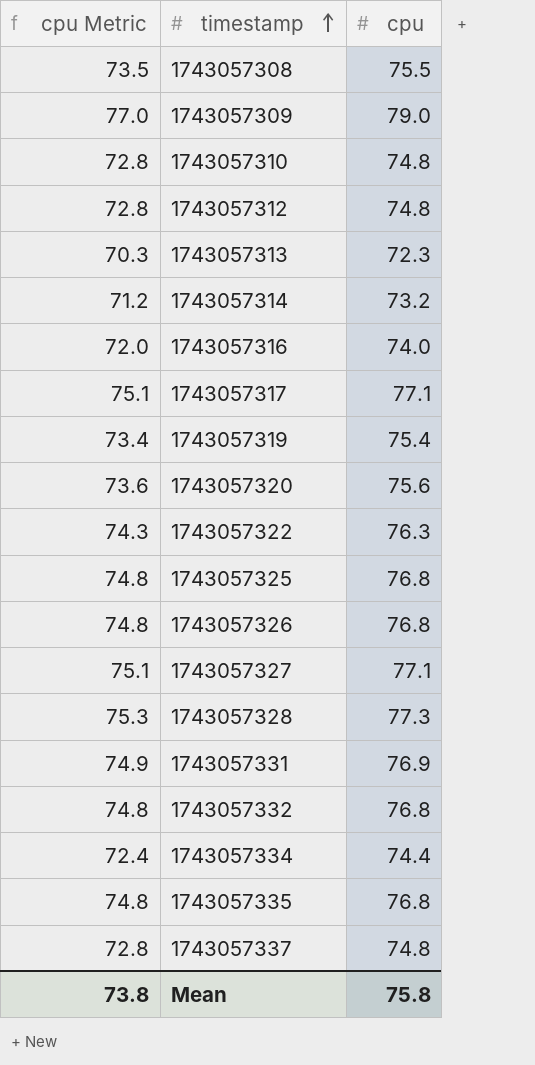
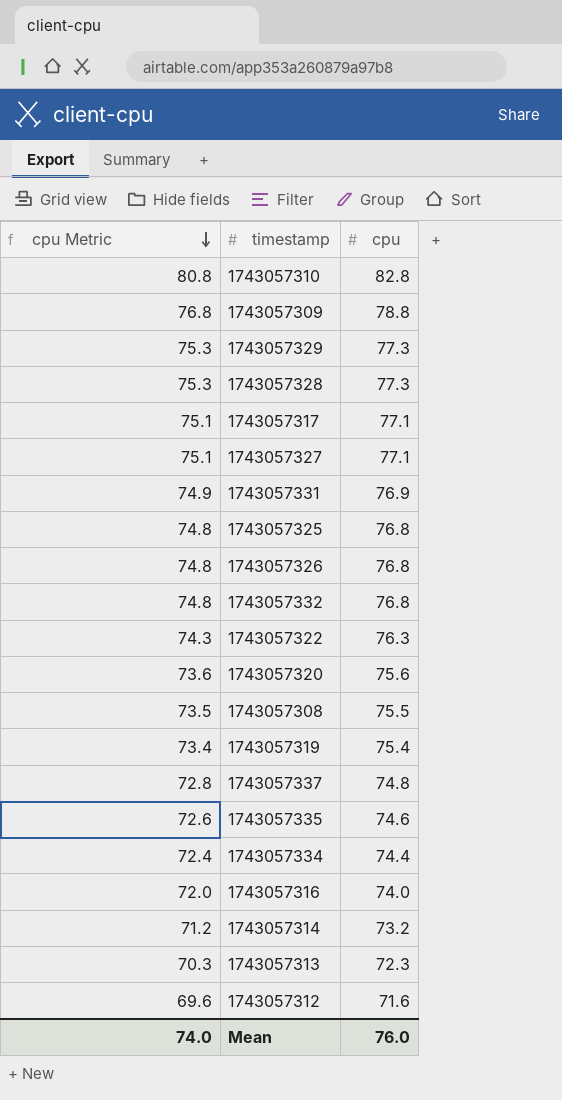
row order: timestamp ascending -> cpu Metric descending
1743057310 | cpu Metric: 72.8 -> 80.8
1743057310 | cpu: 74.8 -> 82.8
1743057309 | cpu Metric: 77.0 -> 76.8
1743057309 | cpu: 79.0 -> 78.8
row 1743057329: none -> 75.3 | 77.3
1743057335 | cpu Metric: 74.8 -> 72.6
1743057335 | cpu: 76.8 -> 74.6
1743057312 | cpu Metric: 72.8 -> 69.6
1743057312 | cpu: 74.8 -> 71.6
Mean | cpu Metric: 73.8 -> 74.0
Mean | cpu: 75.8 -> 76.0

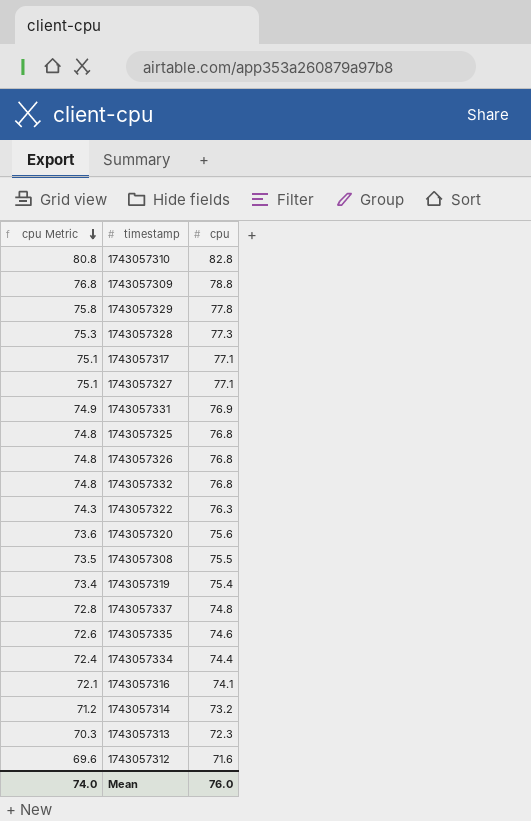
1743057329 | cpu Metric: 75.3 -> 75.8
1743057329 | cpu: 77.3 -> 77.8
1743057316 | cpu Metric: 72.0 -> 72.1
1743057316 | cpu: 74.0 -> 74.1

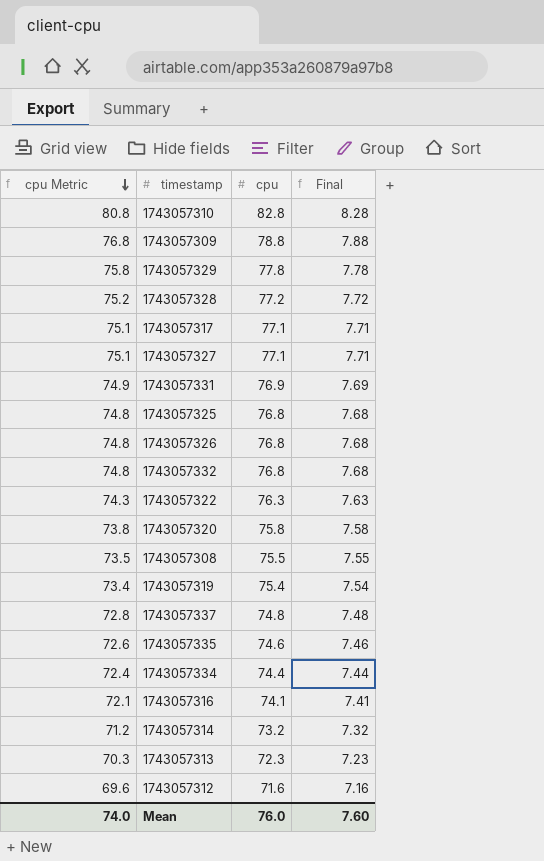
column Final | formula: none -> [cpu] * 0.1
1743057328 | cpu Metric: 75.3 -> 75.2
1743057328 | cpu: 77.3 -> 77.2
1743057320 | cpu Metric: 73.6 -> 73.8
1743057320 | cpu: 75.6 -> 75.8

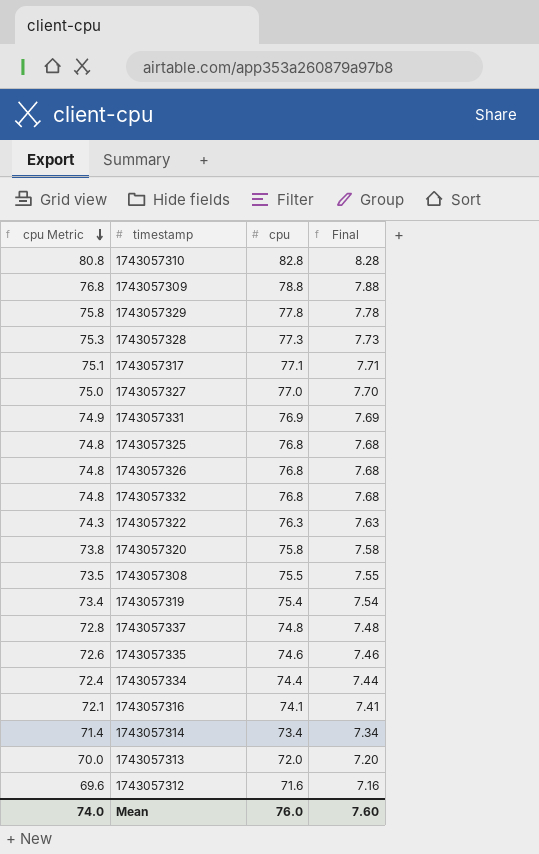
1743057328 | cpu Metric: 75.2 -> 75.3
1743057328 | cpu: 77.2 -> 77.3
1743057328 | Final: 7.72 -> 7.73
1743057327 | cpu Metric: 75.1 -> 75.0
1743057327 | cpu: 77.1 -> 77.0
1743057327 | Final: 7.71 -> 7.70
1743057314 | cpu Metric: 71.2 -> 71.4
1743057314 | cpu: 73.2 -> 73.4
1743057314 | Final: 7.32 -> 7.34
1743057313 | cpu Metric: 70.3 -> 70.0
1743057313 | cpu: 72.3 -> 72.0
1743057313 | Final: 7.23 -> 7.20

